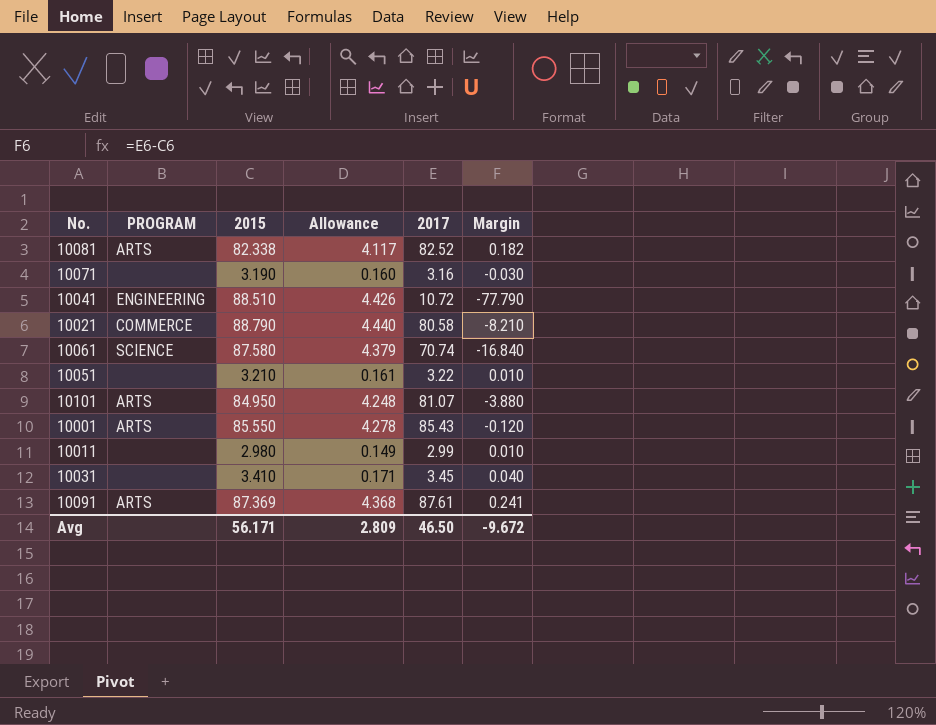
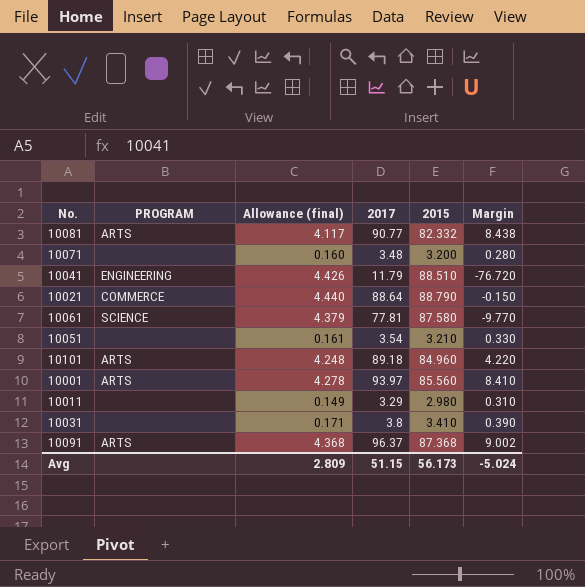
column name: Allowance -> Allowance (final)
column 2015 | position: 3 -> 5
10081 | 2017: 82.52 -> 90.77
10081 | 2015: 82.338 -> 82.332
10081 | Margin: 0.182 -> 8.438
10071 | 2017: 3.16 -> 3.48
10071 | 2015: 3.190 -> 3.200
10071 | Margin: -0.030 -> 0.280
10041 | 2017: 10.72 -> 11.79
10041 | Margin: -77.790 -> -76.720
10021 | 2017: 80.58 -> 88.64
10021 | Margin: -8.210 -> -0.150
10061 | 2017: 70.74 -> 77.81
10061 | Margin: -16.840 -> -9.770
10051 | 2017: 3.22 -> 3.54
10051 | Margin: 0.010 -> 0.330
10101 | 2017: 81.07 -> 89.18
10101 | 2015: 84.950 -> 84.960
10101 | Margin: -3.880 -> 4.220
10001 | 2017: 85.43 -> 93.97
10001 | 2015: 85.550 -> 85.560
10001 | Margin: -0.120 -> 8.410
10011 | 2017: 2.99 -> 3.29
10011 | Margin: 0.010 -> 0.310
10031 | 2017: 3.45 -> 3.8
10031 | Margin: 0.040 -> 0.390
10091 | 2017: 87.61 -> 96.37
10091 | 2015: 87.369 -> 87.368
10091 | Margin: 0.241 -> 9.002
Avg | 2017: 46.50 -> 51.15
Avg | 2015: 56.171 -> 56.173
Avg | Margin: -9.672 -> -5.024

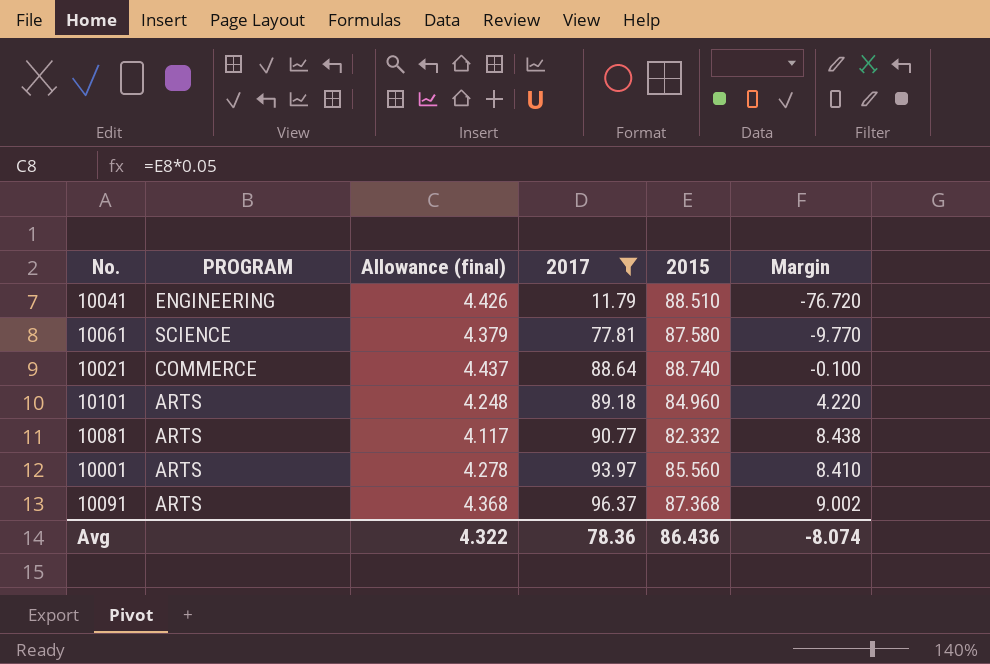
filter: none -> 2017 >= 11.79
row order: none -> 2017 ascending
10021 | Allowance (final): 4.440 -> 4.437
10021 | 2015: 88.790 -> 88.740
10021 | Margin: -0.150 -> -0.100
Avg | Allowance (final): 2.809 -> 4.322
Avg | 2017: 51.15 -> 78.36
Avg | 2015: 56.173 -> 86.436
Avg | Margin: -5.024 -> -8.074

